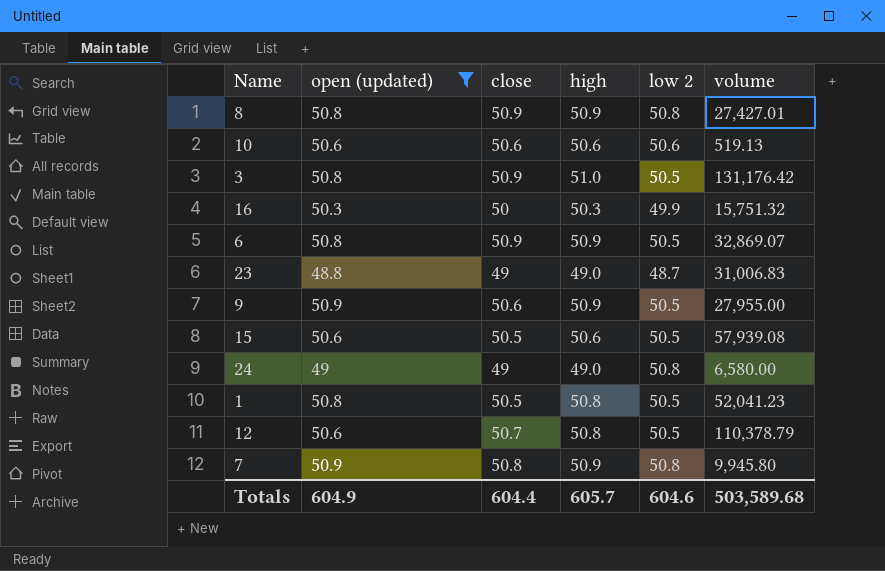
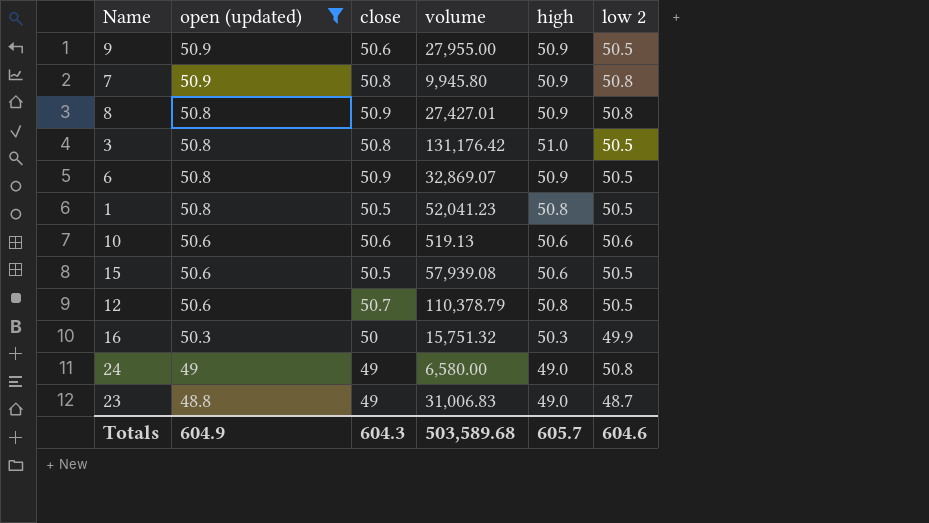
row order: none -> open (updated) descending
column volume | position: 6 -> 4
3 | close: 50.9 -> 50.8
Totals | close: 604.4 -> 604.3

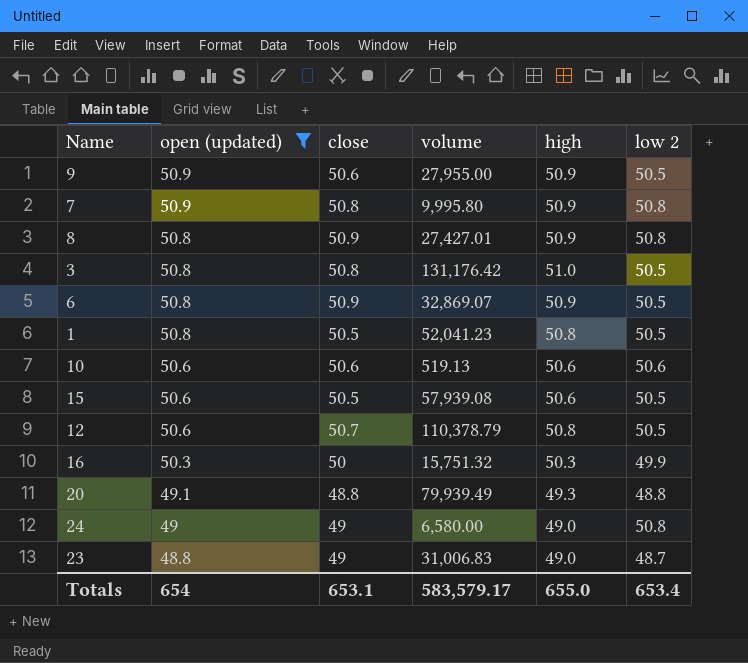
7 | volume: 9,945.80 -> 9,995.80
row 20: none -> 49.1 | 48.8 | 79,939.49 | 49.3 | 48.8
Totals | open (updated): 604.9 -> 654
Totals | close: 604.3 -> 653.1
Totals | volume: 503,589.68 -> 583,579.17
Totals | high: 605.7 -> 655.0
Totals | low 2: 604.6 -> 653.4

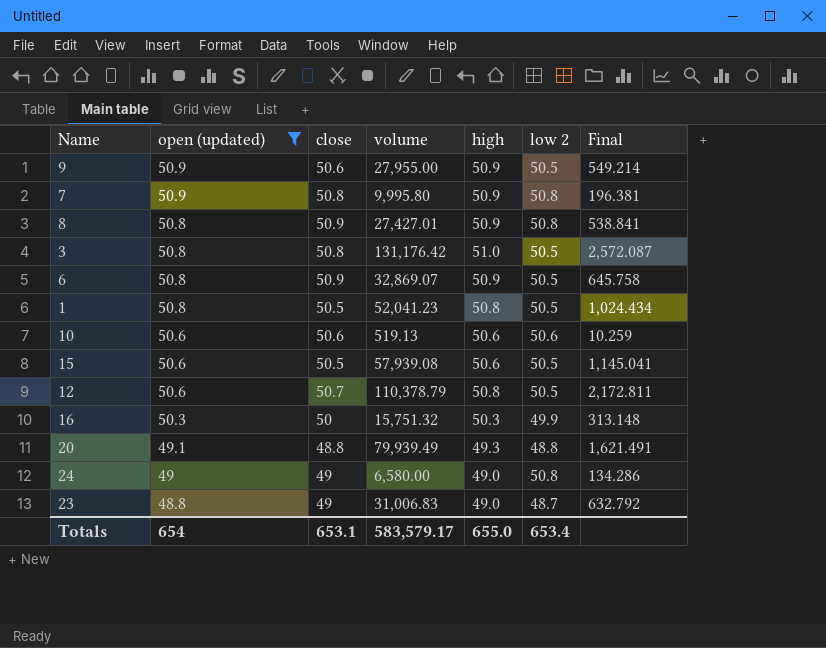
column Final | formula: none -> [volume] / [high]

